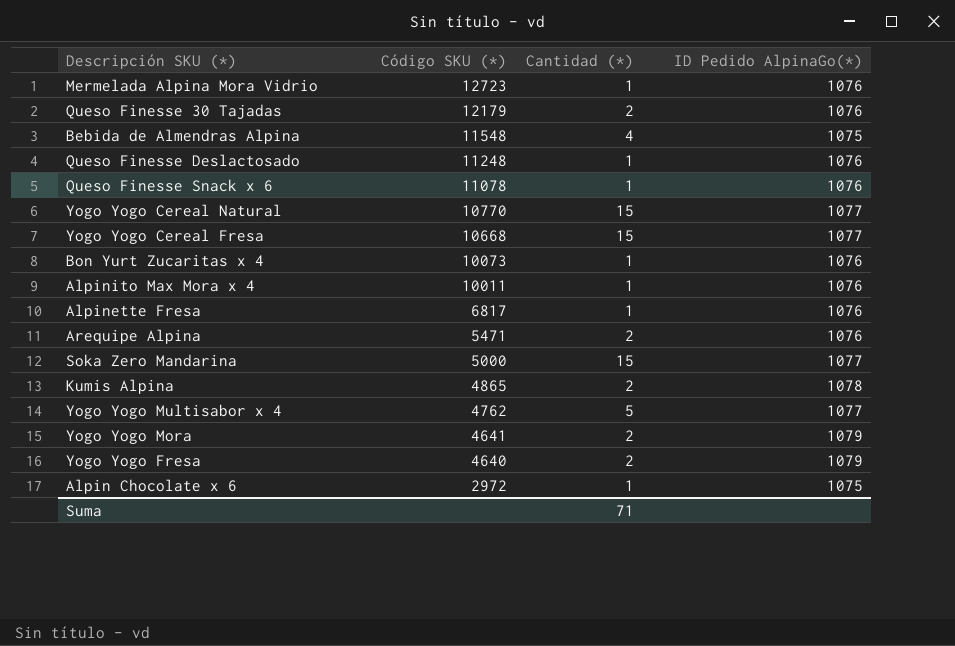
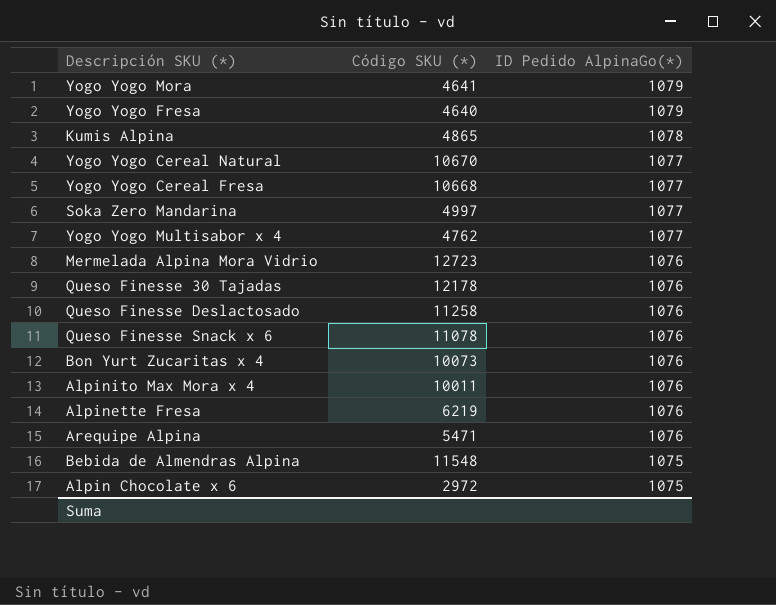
row order: Código SKU (*) descending -> ID Pedido AlpinaGo(*) descending
column Cantidad (*) | position: 3 -> none
Yogo Yogo Cereal Natural | Código SKU (*): 10770 -> 10670
Soka Zero Mandarina | Código SKU (*): 5000 -> 4997
Queso Finesse 30 Tajadas | Código SKU (*): 12179 -> 12178
Queso Finesse Deslactosado | Código SKU (*): 11248 -> 11258
Alpinette Fresa | Código SKU (*): 6817 -> 6219

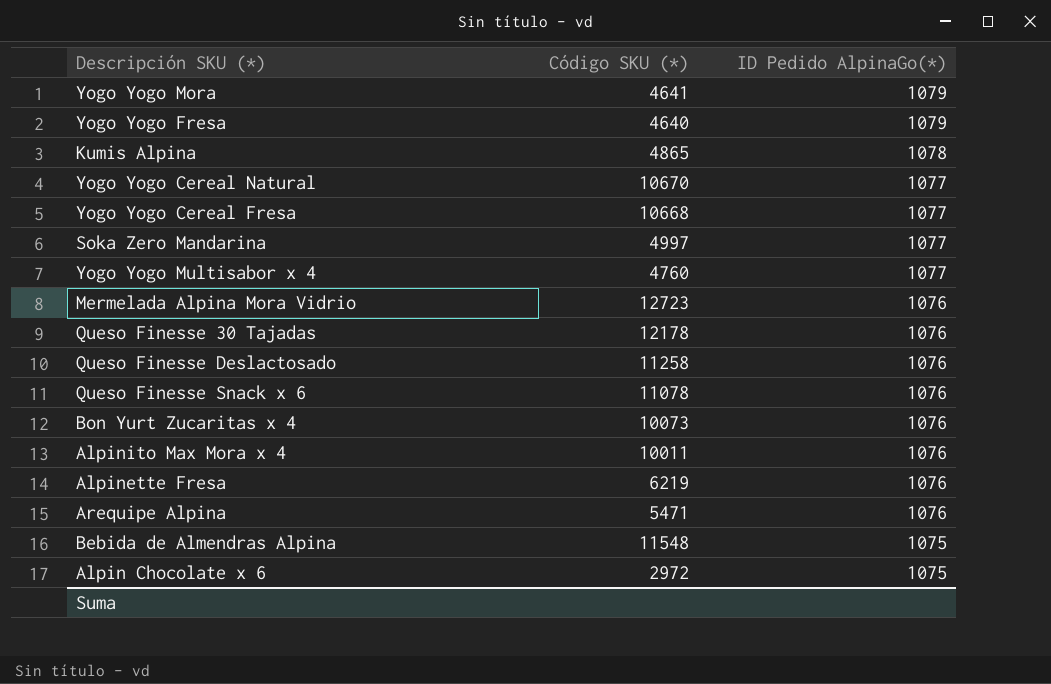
Yogo Yogo Multisabor x 4 | Código SKU (*): 4762 -> 4760

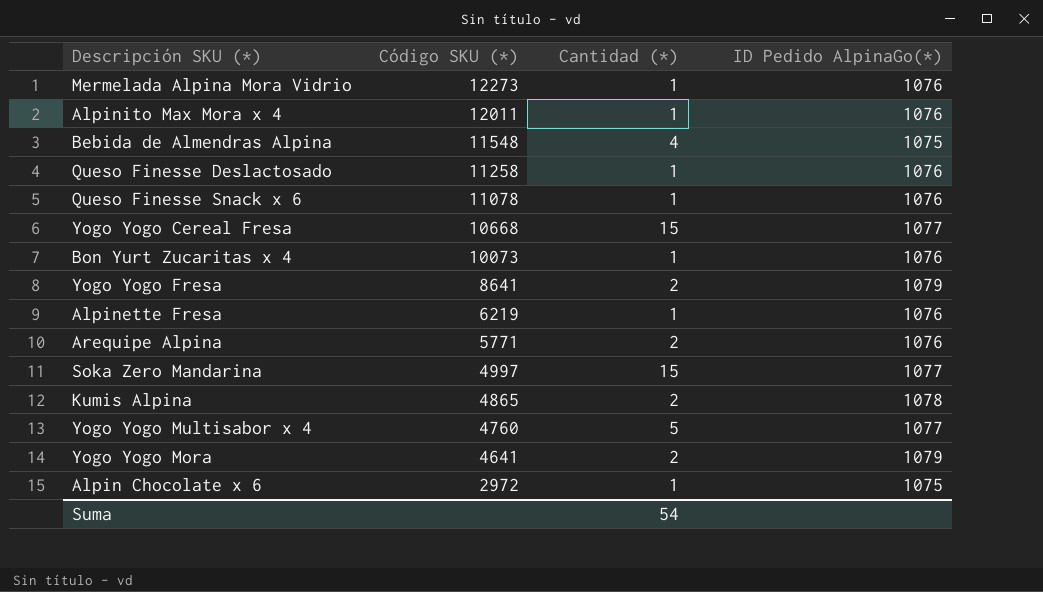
row order: ID Pedido AlpinaGo(*) descending -> Código SKU (*) descending
column Cantidad (*) | position: none -> 3
row Yogo Yogo Cereal Natural: 10670 | 1077 -> none
row Queso Finesse 30 Tajadas: 12178 | 1076 -> none
Mermelada Alpina Mora Vidrio | Código SKU (*): 12723 -> 12273
Alpinito Max Mora x 4 | Código SKU (*): 10011 -> 12011
Yogo Yogo Fresa | Código SKU (*): 4640 -> 8641
Arequipe Alpina | Código SKU (*): 5471 -> 5771

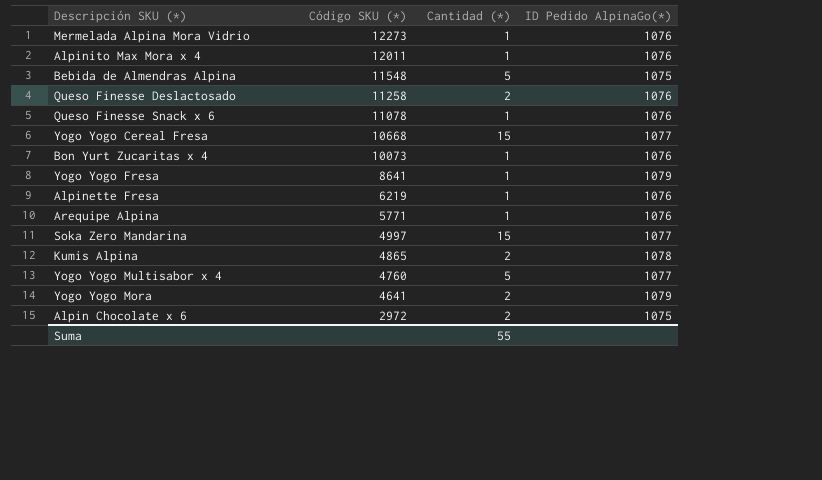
Bebida de Almendras Alpina | Cantidad (*): 4 -> 5
Queso Finesse Deslactosado | Cantidad (*): 1 -> 2
Yogo Yogo Fresa | Cantidad (*): 2 -> 1
Arequipe Alpina | Cantidad (*): 2 -> 1
Alpin Chocolate x 6 | Cantidad (*): 1 -> 2
Suma | Cantidad (*): 54 -> 55

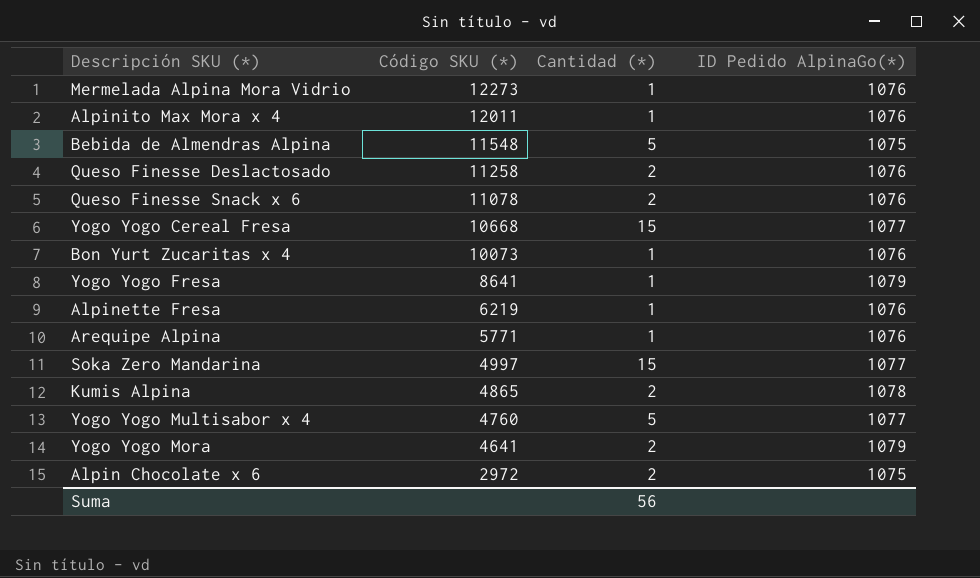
Queso Finesse Snack x 6 | Cantidad (*): 1 -> 2
Suma | Cantidad (*): 55 -> 56

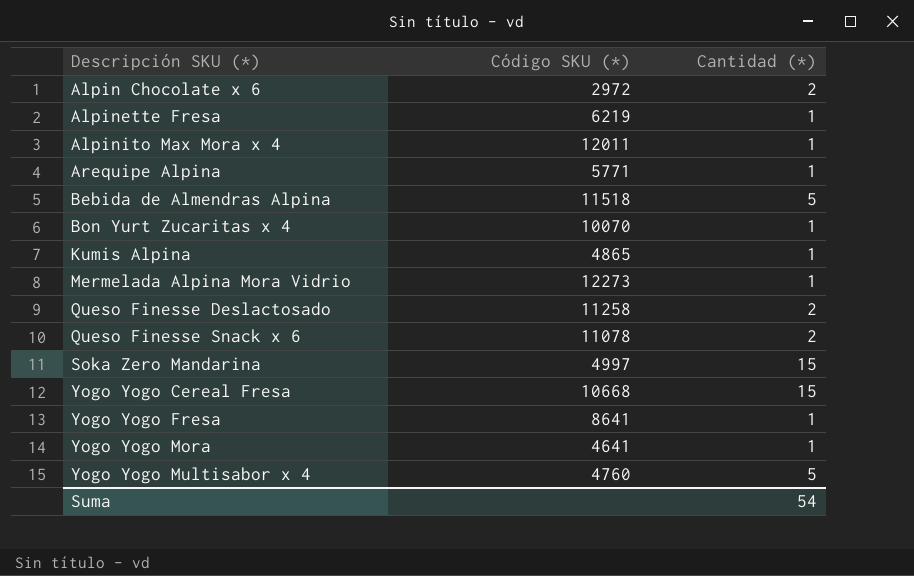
row order: Código SKU (*) descending -> Descripción SKU (*) ascending
column ID Pedido AlpinaGo(*) | position: 4 -> none
Bebida de Almendras Alpina | Código SKU (*): 11548 -> 11518
Bon Yurt Zucaritas x 4 | Código SKU (*): 10073 -> 10070
Kumis Alpina | Cantidad (*): 2 -> 1
Yogo Yogo Mora | Cantidad (*): 2 -> 1
Suma | Cantidad (*): 56 -> 54

